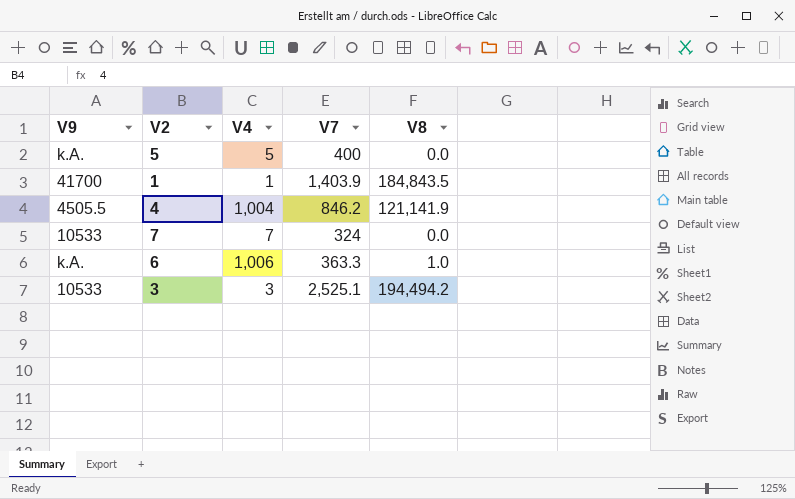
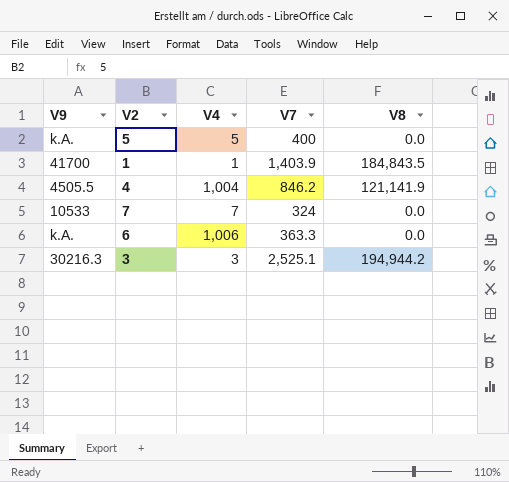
6 | V8: 1.0 -> 0.0
3 | V9: 10533 -> 30216.3
3 | V8: 194,494.2 -> 194,944.2

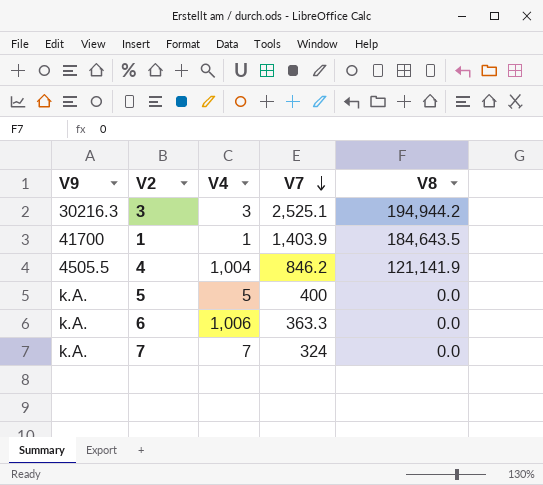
row order: none -> V7 descending
1 | V8: 184,843.5 -> 184,643.5
7 | V9: 10533 -> k.A.

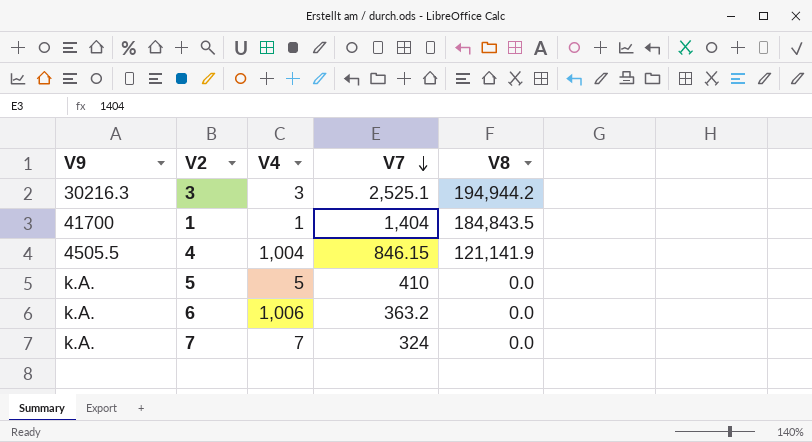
1 | V7: 1,403.9 -> 1,404
1 | V8: 184,643.5 -> 184,843.5
4 | V7: 846.2 -> 846.15
5 | V7: 400 -> 410
6 | V7: 363.3 -> 363.2

